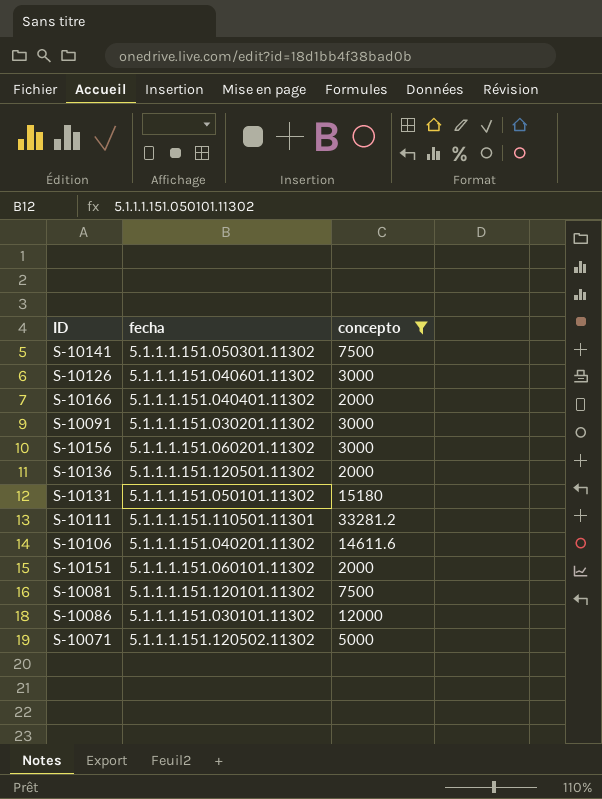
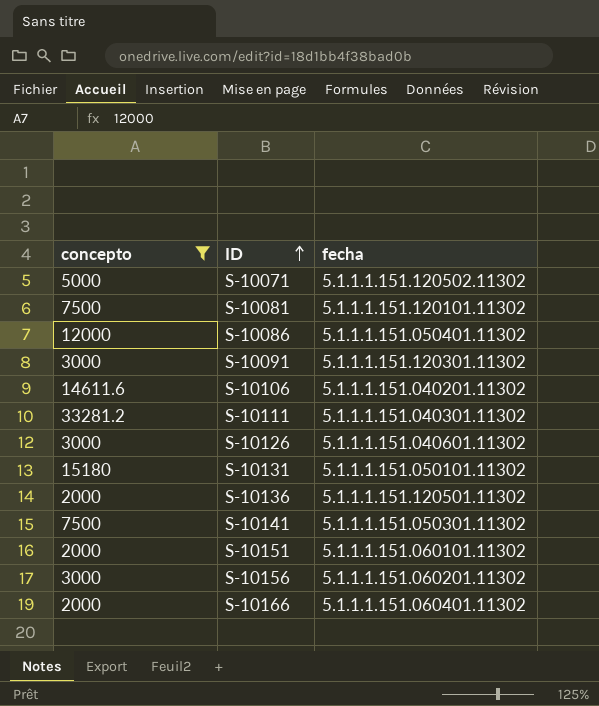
row order: none -> ID ascending
column concepto | position: 3 -> 1
S-10086 | fecha: 5.1.1.1.151.030101.11302 -> 5.1.1.1.151.050401.11302
S-10091 | fecha: 5.1.1.1.151.030201.11302 -> 5.1.1.1.151.120301.11302
S-10111 | fecha: 5.1.1.1.151.110501.11301 -> 5.1.1.1.151.040301.11302
S-10166 | fecha: 5.1.1.1.151.040401.11302 -> 5.1.1.1.151.060401.11302

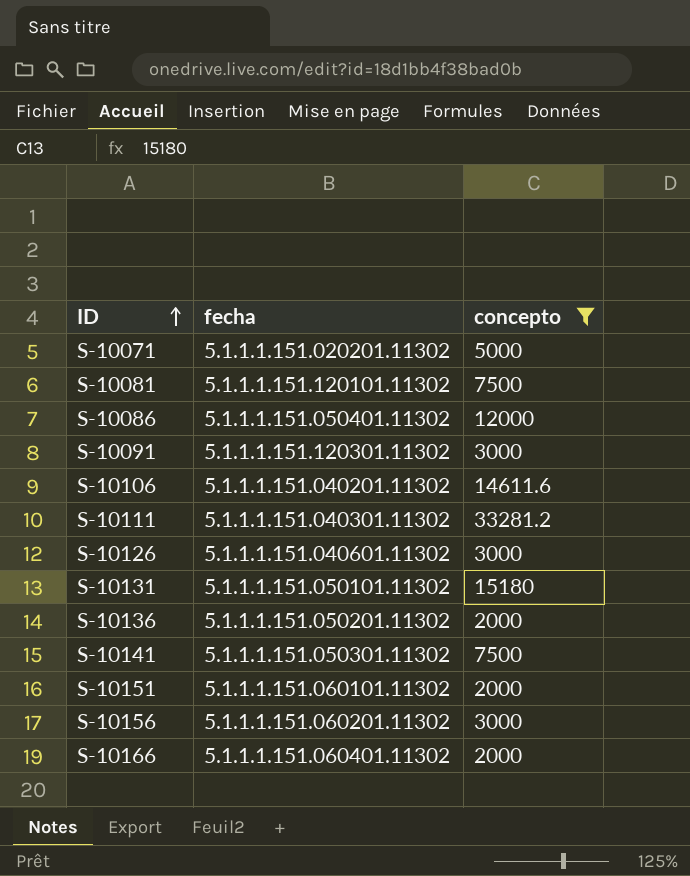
column concepto | position: 1 -> 3
S-10071 | fecha: 5.1.1.1.151.120502.11302 -> 5.1.1.1.151.020201.11302
S-10136 | fecha: 5.1.1.1.151.120501.11302 -> 5.1.1.1.151.050201.11302

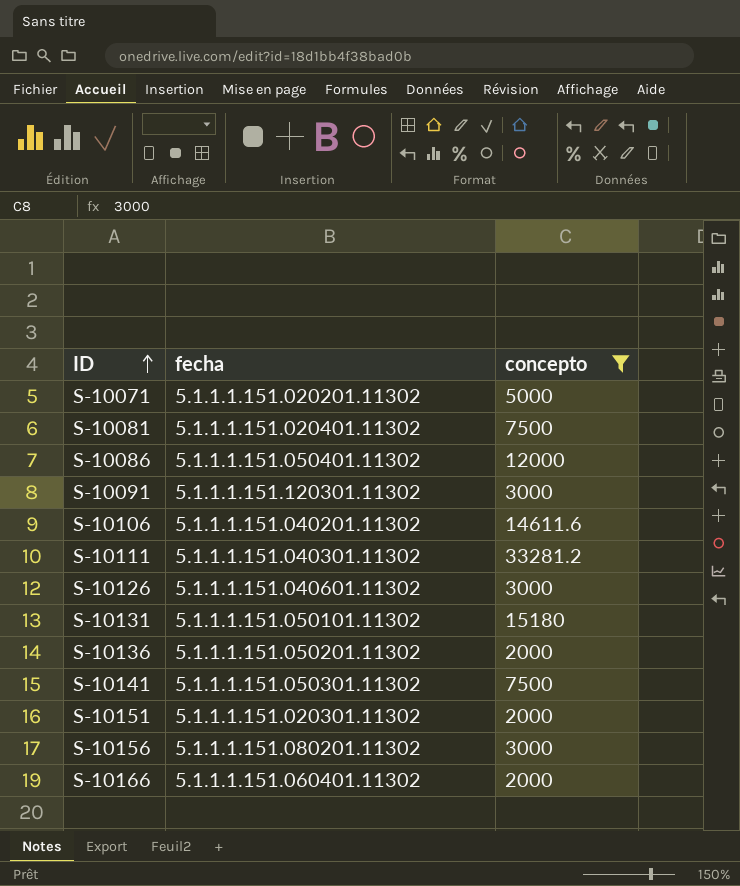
S-10081 | fecha: 5.1.1.1.151.120101.11302 -> 5.1.1.1.151.020401.11302
S-10151 | fecha: 5.1.1.1.151.060101.11302 -> 5.1.1.1.151.020301.11302
S-10156 | fecha: 5.1.1.1.151.060201.11302 -> 5.1.1.1.151.080201.11302

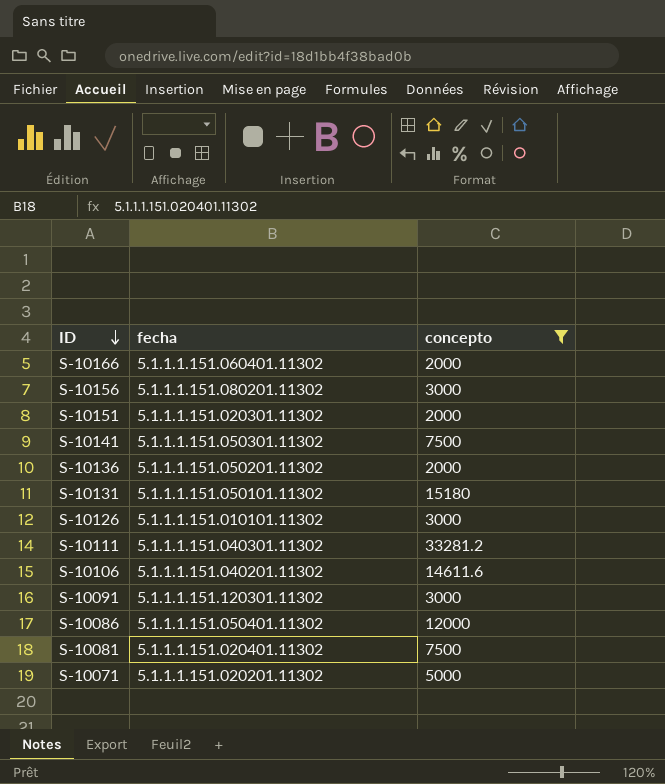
row order: ID ascending -> ID descending
S-10126 | fecha: 5.1.1.1.151.040601.11302 -> 5.1.1.1.151.010101.11302

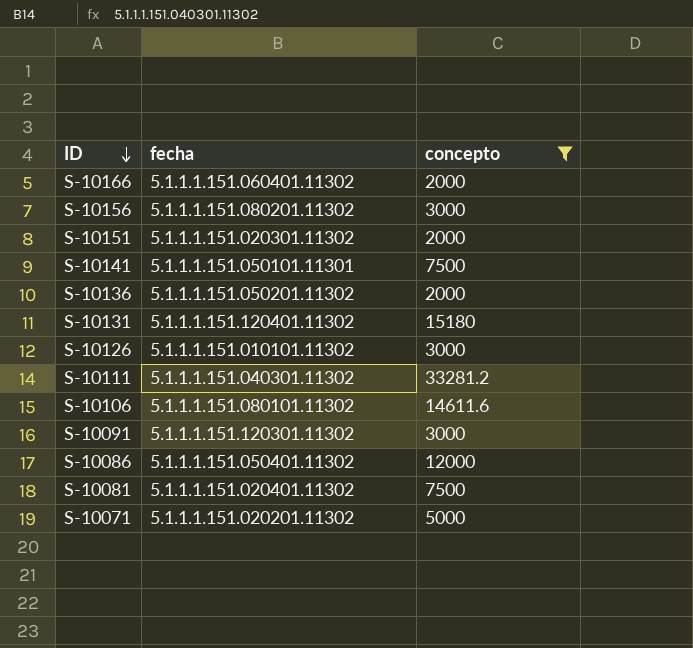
S-10141 | fecha: 5.1.1.1.151.050301.11302 -> 5.1.1.1.151.050101.11301
S-10131 | fecha: 5.1.1.1.151.050101.11302 -> 5.1.1.1.151.120401.11302
S-10106 | fecha: 5.1.1.1.151.040201.11302 -> 5.1.1.1.151.080101.11302

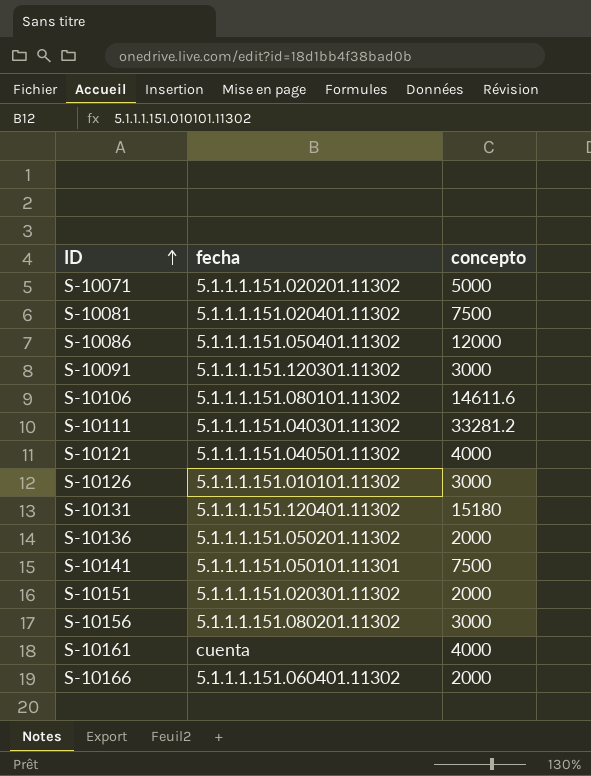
filter: concepto != 4000 -> none
row order: ID descending -> ID ascending

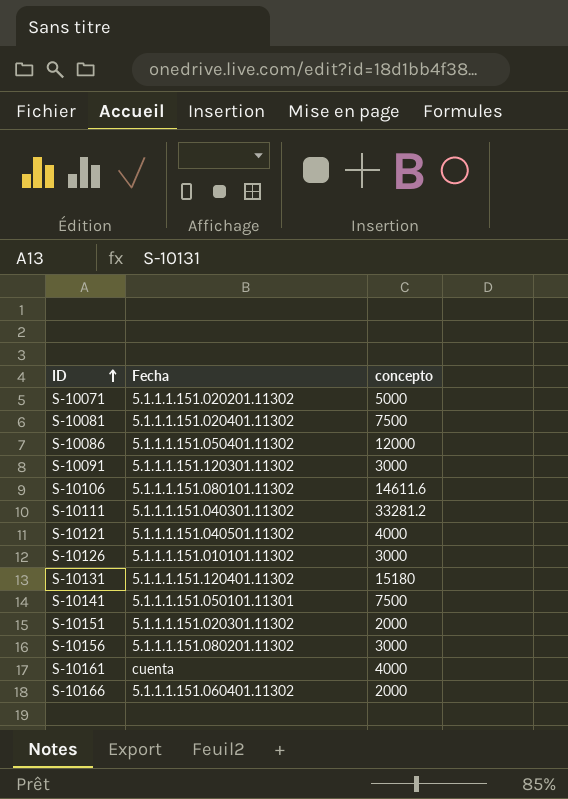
column name: fecha -> Fecha
row S-10136: 5.1.1.1.151.050201.11302 | 2000 -> none

